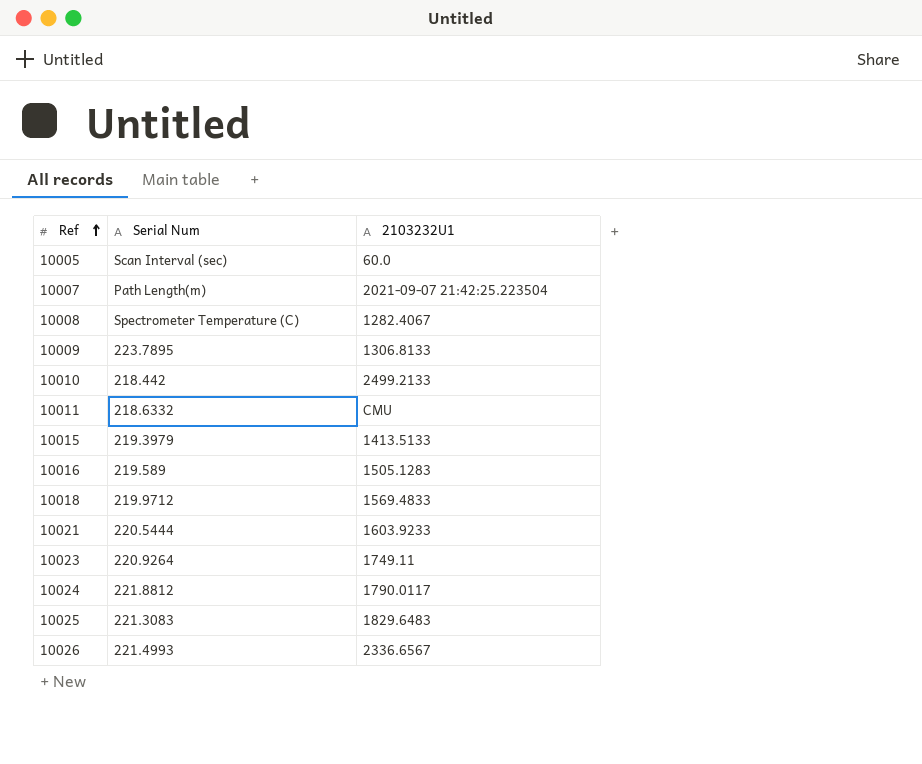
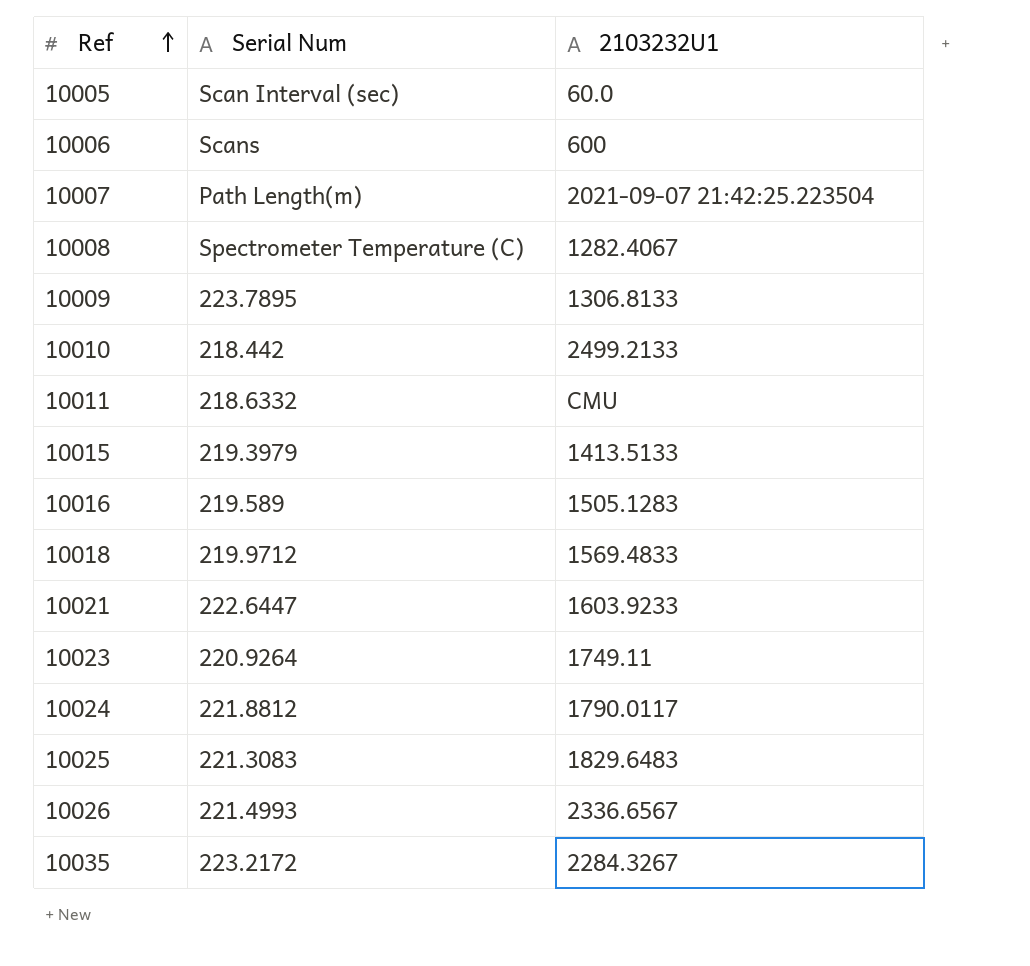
row 10006: none -> Scans | 600
10021 | Serial Num: 220.5444 -> 222.6447
row 10035: none -> 223.2172 | 2284.3267

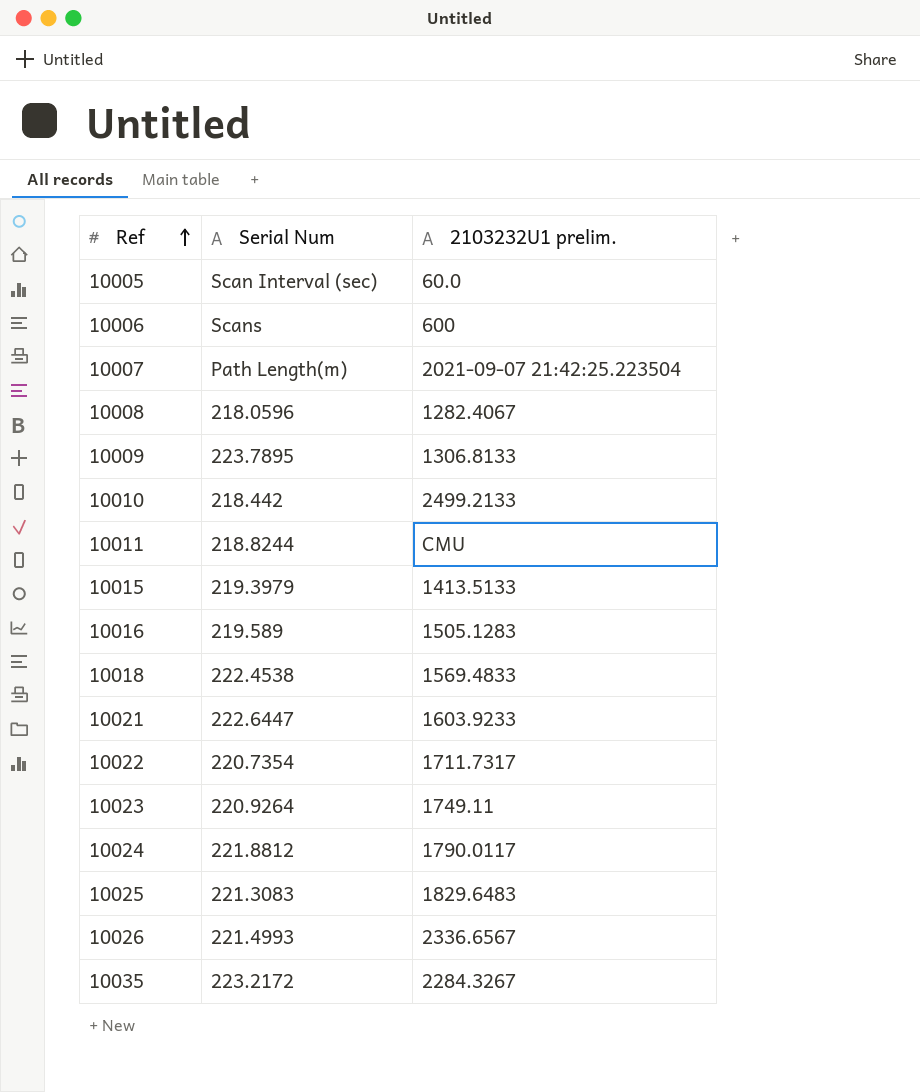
column name: 2103232U1 -> 2103232U1 prelim.
10008 | Serial Num: Spectrometer Temperature (C) -> 218.0596
10011 | Serial Num: 218.6332 -> 218.8244
10018 | Serial Num: 219.9712 -> 222.4538
row 10022: none -> 220.7354 | 1711.7317

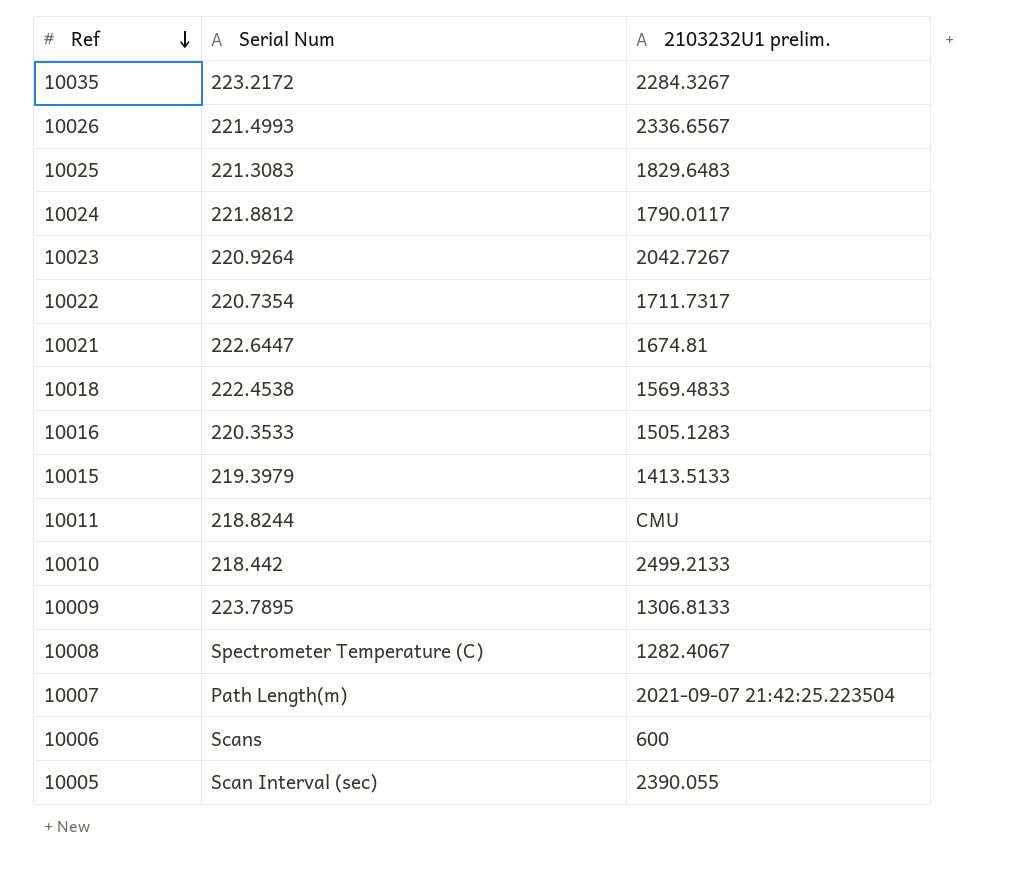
row order: Ref ascending -> Ref descending
10023 | 2103232U1 prelim.: 1749.11 -> 2042.7267
10021 | 2103232U1 prelim.: 1603.9233 -> 1674.81
10016 | Serial Num: 219.589 -> 220.3533
10008 | Serial Num: 218.0596 -> Spectrometer Temperature (C)
10005 | 2103232U1 prelim.: 60.0 -> 2390.055

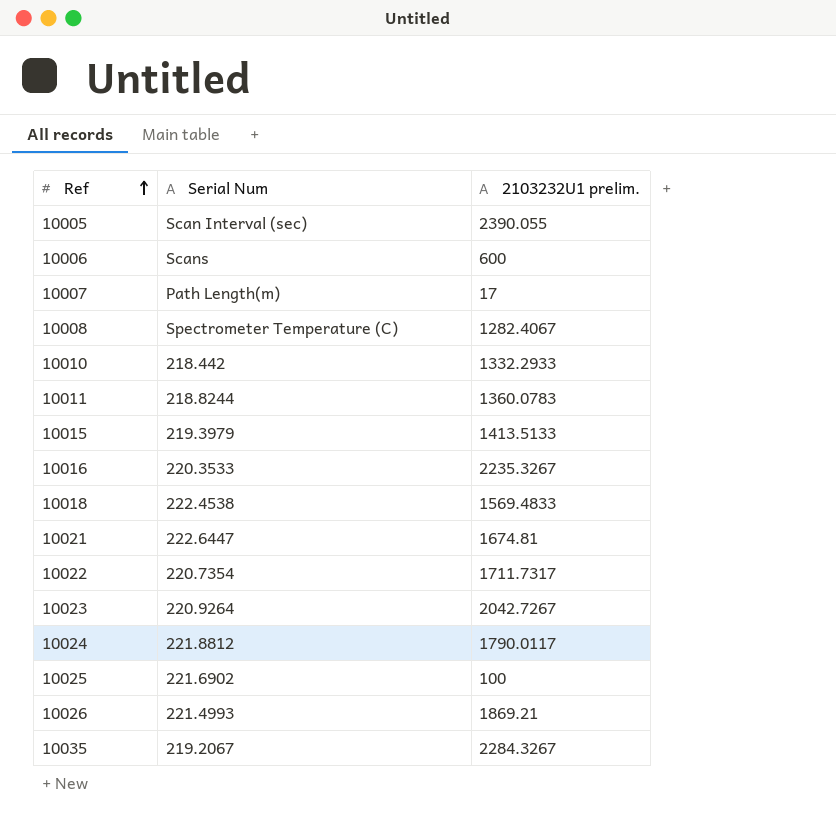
row order: Ref descending -> Ref ascending
row 10009: 223.7895 | 1306.8133 -> none
10007 | 2103232U1 prelim.: 2021-09-07 21:42:25.223504 -> 17
10010 | 2103232U1 prelim.: 2499.2133 -> 1332.2933
10011 | 2103232U1 prelim.: CMU -> 1360.0783
10016 | 2103232U1 prelim.: 1505.1283 -> 2235.3267
10025 | Serial Num: 221.3083 -> 221.6902
10025 | 2103232U1 prelim.: 1829.6483 -> 100
10026 | 2103232U1 prelim.: 2336.6567 -> 1869.21
10035 | Serial Num: 223.2172 -> 219.2067

